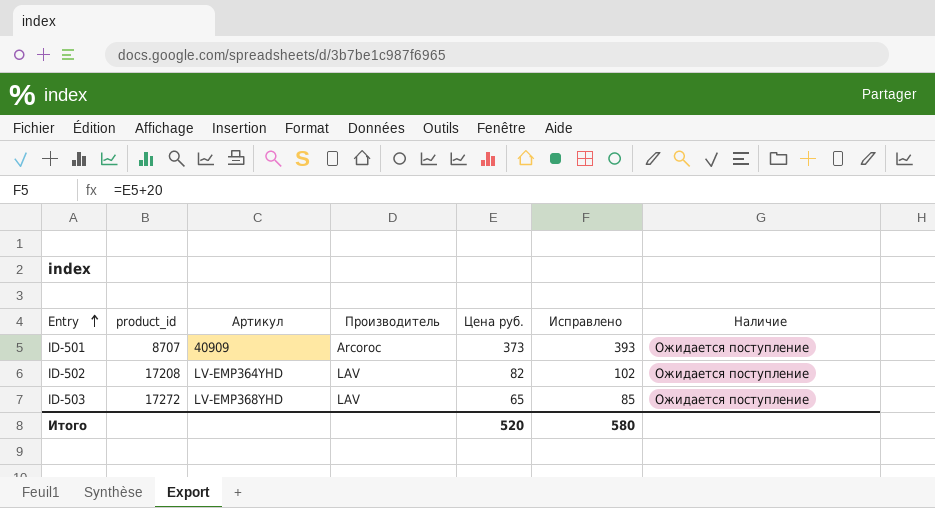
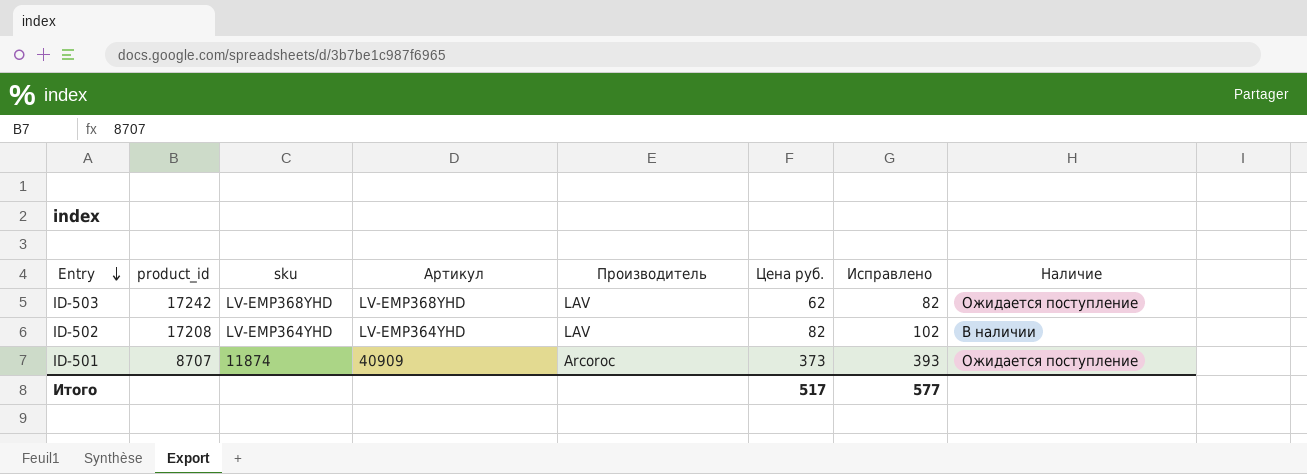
row order: Entry ascending -> Entry descending
column sku | position: none -> 3
ID-503 | product_id: 17272 -> 17242
ID-503 | Цена руб.: 65 -> 62
ID-503 | Исправлено: 85 -> 82
ID-502 | Наличие: Ожидается поступление -> В наличии
Итого | Цена руб.: 520 -> 517
Итого | Исправлено: 580 -> 577

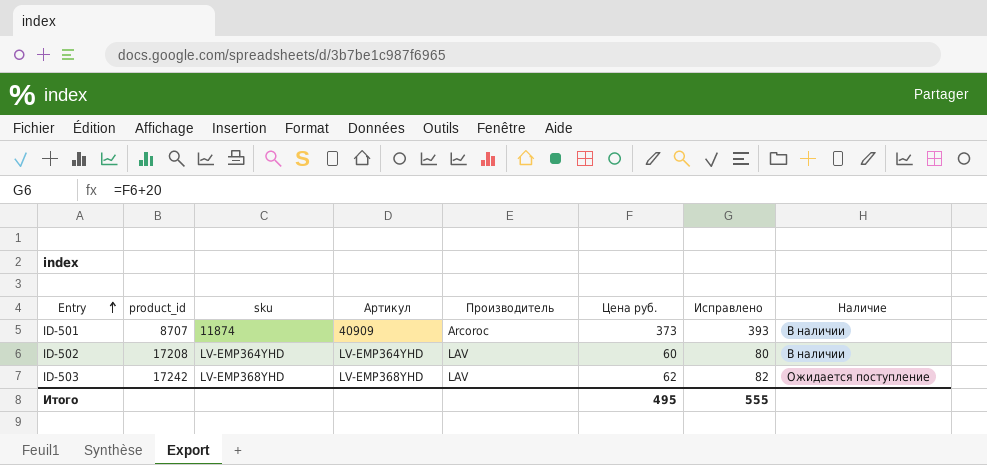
row order: Entry descending -> Entry ascending
ID-501 | Наличие: Ожидается поступление -> В наличии
ID-502 | Цена руб.: 82 -> 60
ID-502 | Исправлено: 102 -> 80
Итого | Цена руб.: 517 -> 495
Итого | Исправлено: 577 -> 555

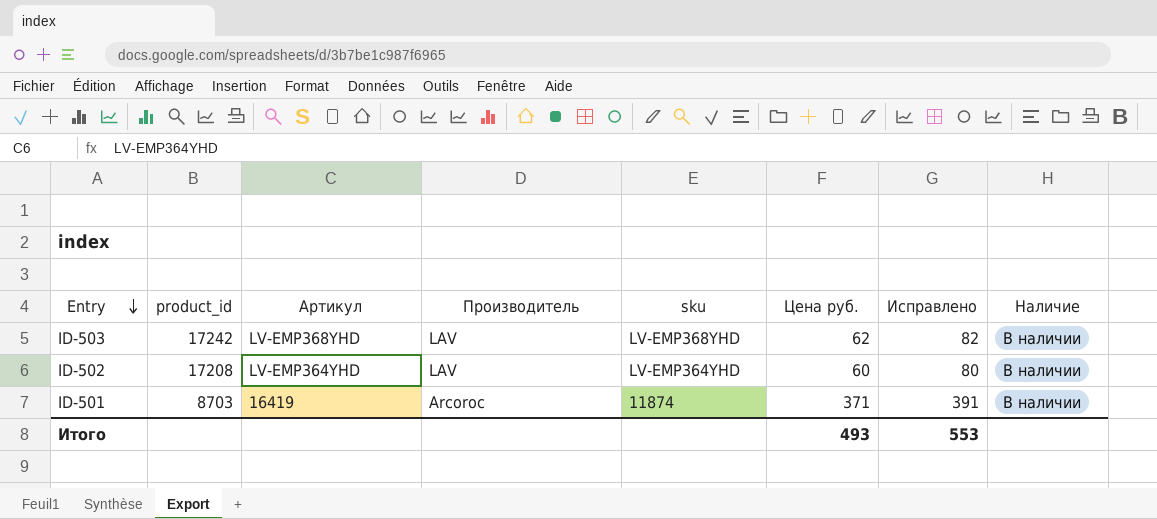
row order: Entry ascending -> Entry descending
column sku | position: 3 -> 5
ID-503 | Наличие: Ожидается поступление -> В наличии
ID-501 | product_id: 8707 -> 8703
ID-501 | Артикул: 40909 -> 16419
ID-501 | Цена руб.: 373 -> 371
ID-501 | Исправлено: 393 -> 391
Итого | Цена руб.: 495 -> 493
Итого | Исправлено: 555 -> 553

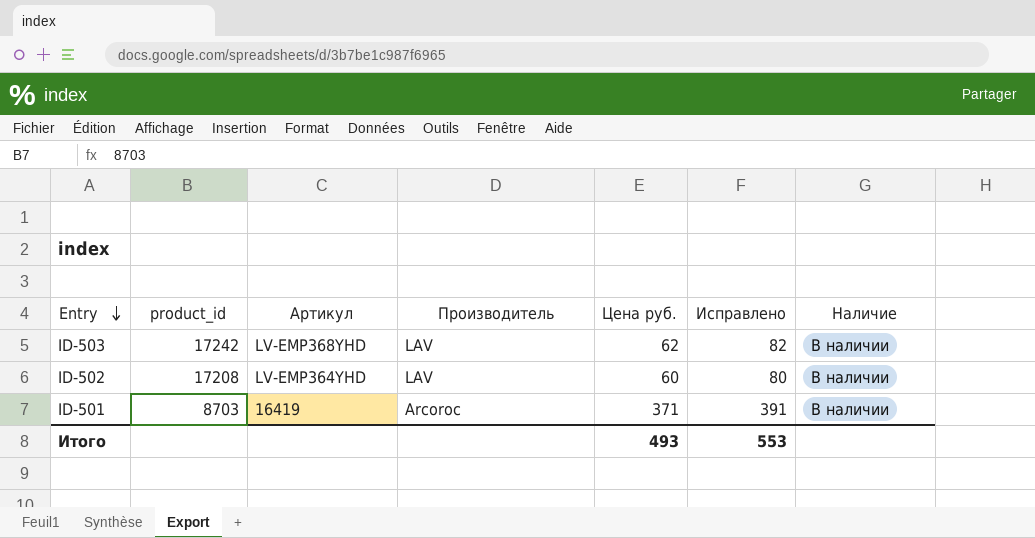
column sku | position: 5 -> none

